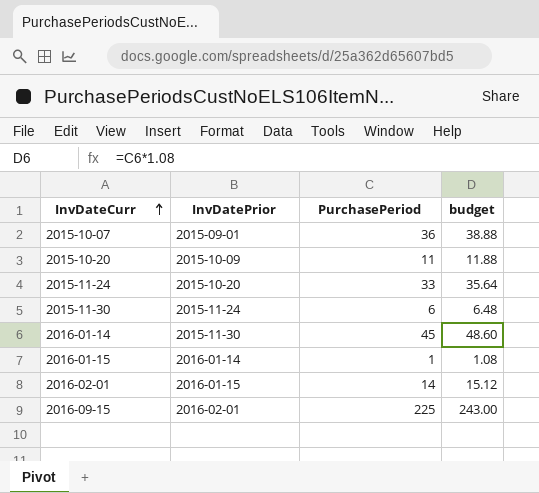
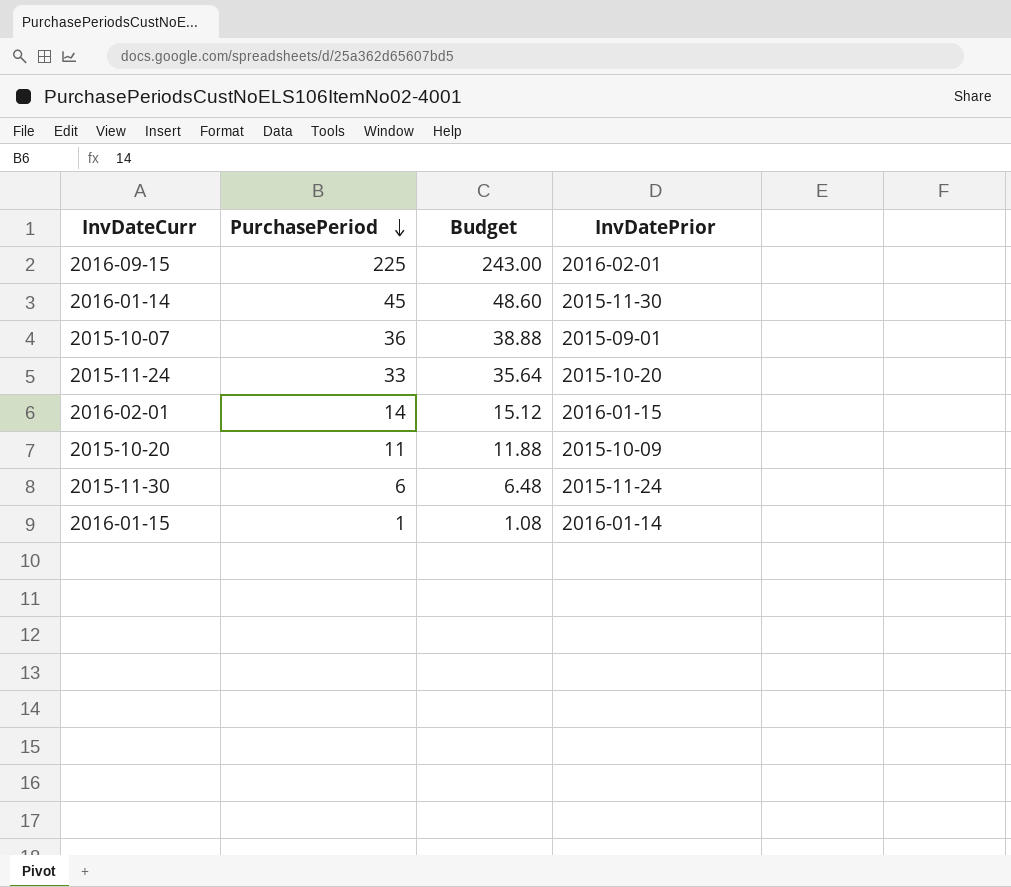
row order: InvDateCurr ascending -> PurchasePeriod descending
column name: budget -> Budget
column InvDatePrior | position: 2 -> 4

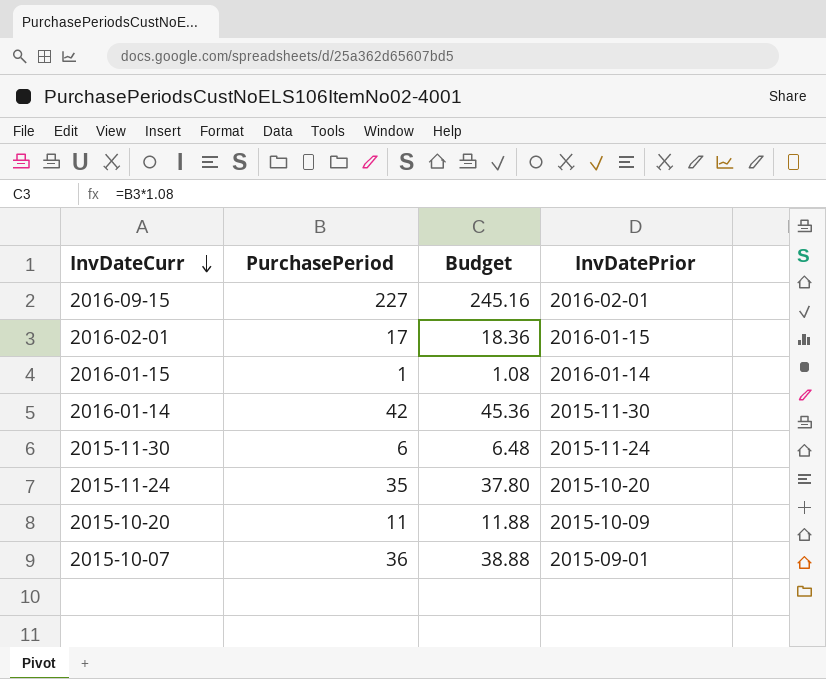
row order: PurchasePeriod descending -> InvDateCurr descending
2016-09-15 | PurchasePeriod: 225 -> 227
2016-09-15 | Budget: 243.00 -> 245.16
2016-02-01 | PurchasePeriod: 14 -> 17
2016-02-01 | Budget: 15.12 -> 18.36
2016-01-14 | PurchasePeriod: 45 -> 42
2016-01-14 | Budget: 48.60 -> 45.36
2015-11-24 | PurchasePeriod: 33 -> 35
2015-11-24 | Budget: 35.64 -> 37.80

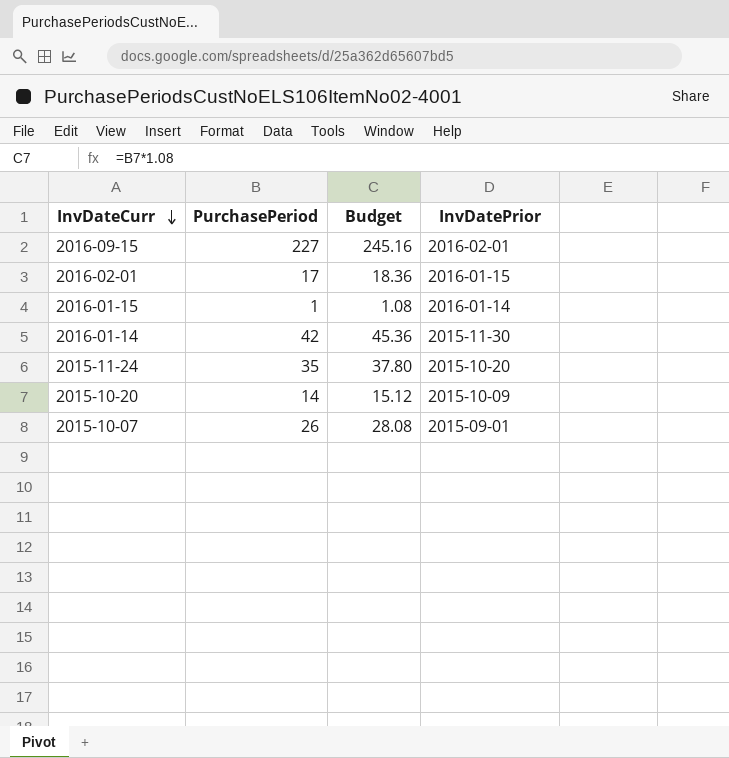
row 2015-11-30: 6 | 6.48 | 2015-11-24 -> none
2015-10-20 | PurchasePeriod: 11 -> 14
2015-10-20 | Budget: 11.88 -> 15.12
2015-10-07 | PurchasePeriod: 36 -> 26
2015-10-07 | Budget: 38.88 -> 28.08

